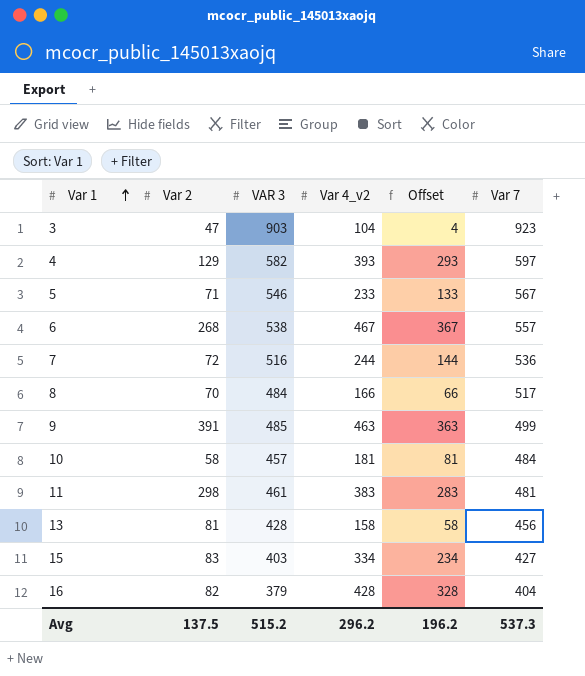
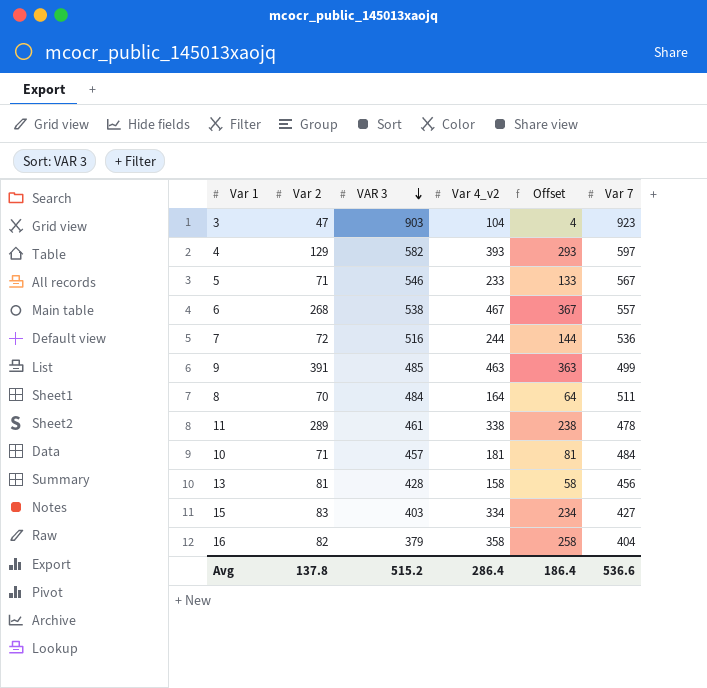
row order: Var 1 ascending -> VAR 3 descending
8 | Var 4_v2: 166 -> 164
8 | Offset: 66 -> 64
8 | Var 7: 517 -> 511
11 | Var 2: 298 -> 289
11 | Var 4_v2: 383 -> 338
11 | Offset: 283 -> 238
11 | Var 7: 481 -> 478
10 | Var 2: 58 -> 71
16 | Var 4_v2: 428 -> 358
16 | Offset: 328 -> 258
Avg | Var 2: 137.5 -> 137.8
Avg | Var 4_v2: 296.2 -> 286.4
Avg | Offset: 196.2 -> 186.4
Avg | Var 7: 537.3 -> 536.6

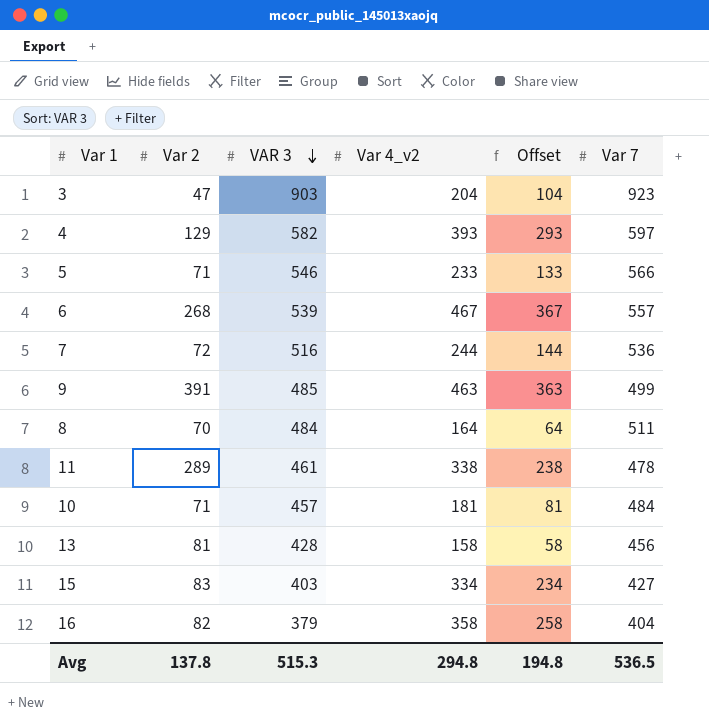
3 | Var 4_v2: 104 -> 204
3 | Offset: 4 -> 104
5 | Var 7: 567 -> 566
6 | VAR 3: 538 -> 539
Avg | VAR 3: 515.2 -> 515.3
Avg | Var 4_v2: 286.4 -> 294.8
Avg | Offset: 186.4 -> 194.8
Avg | Var 7: 536.6 -> 536.5

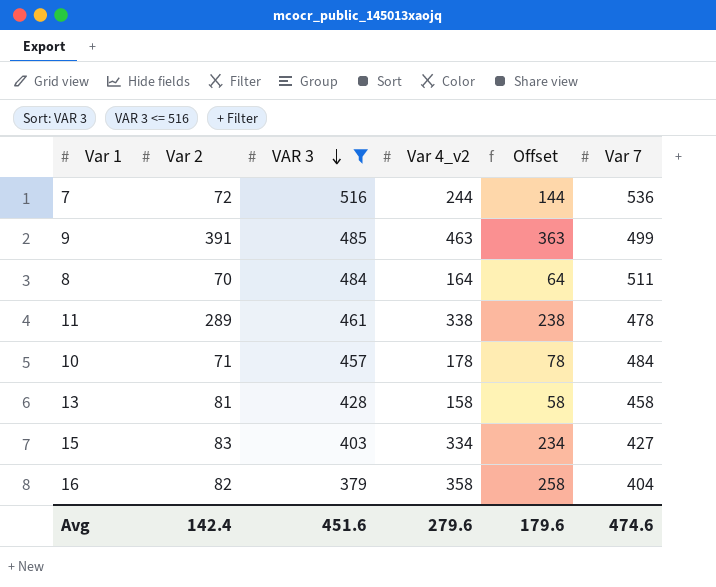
filter: none -> VAR 3 <= 516
10 | Var 4_v2: 181 -> 178
10 | Offset: 81 -> 78
13 | Var 7: 456 -> 458
Avg | Var 2: 137.8 -> 142.4
Avg | VAR 3: 515.3 -> 451.6
Avg | Var 4_v2: 294.8 -> 279.6
Avg | Offset: 194.8 -> 179.6
Avg | Var 7: 536.5 -> 474.6

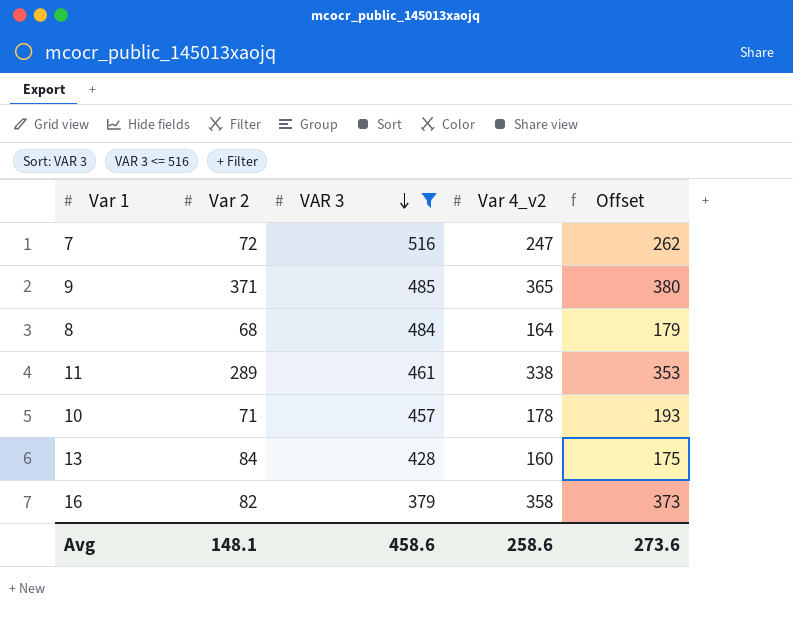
column Var 7 | position: 6 -> none
column Offset | formula: [Var 4_v2] - 100 -> [Var 4_v2] + 15
row 15: 83 | 403 | 334 | 234 | 427 -> none
7 | Var 4_v2: 244 -> 247
9 | Var 2: 391 -> 371
9 | Var 4_v2: 463 -> 365
8 | Var 2: 70 -> 68
13 | Var 2: 81 -> 84
13 | Var 4_v2: 158 -> 160
Avg | Var 2: 142.4 -> 148.1
Avg | VAR 3: 451.6 -> 458.6
Avg | Var 4_v2: 279.6 -> 258.6
Avg | Offset: 179.6 -> 273.6

